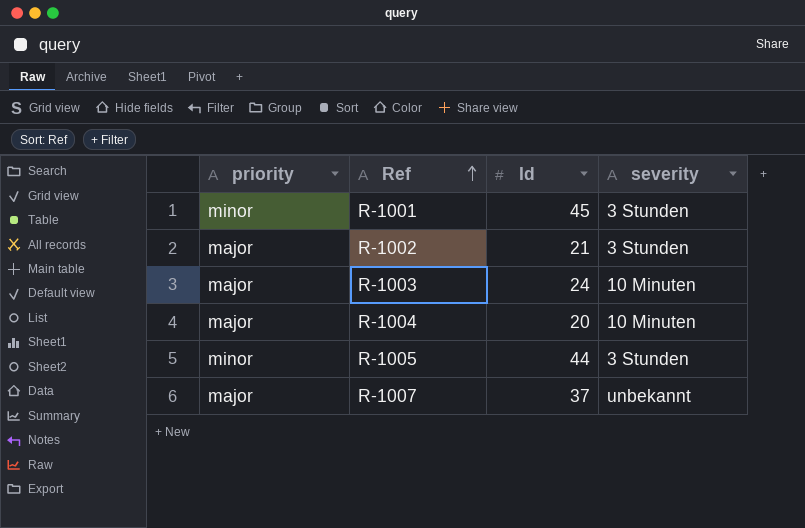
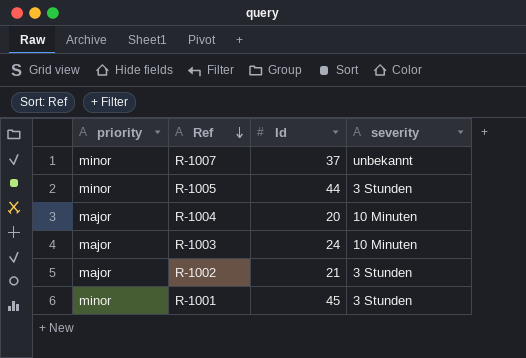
row order: Ref ascending -> Ref descending
R-1007 | priority: major -> minor

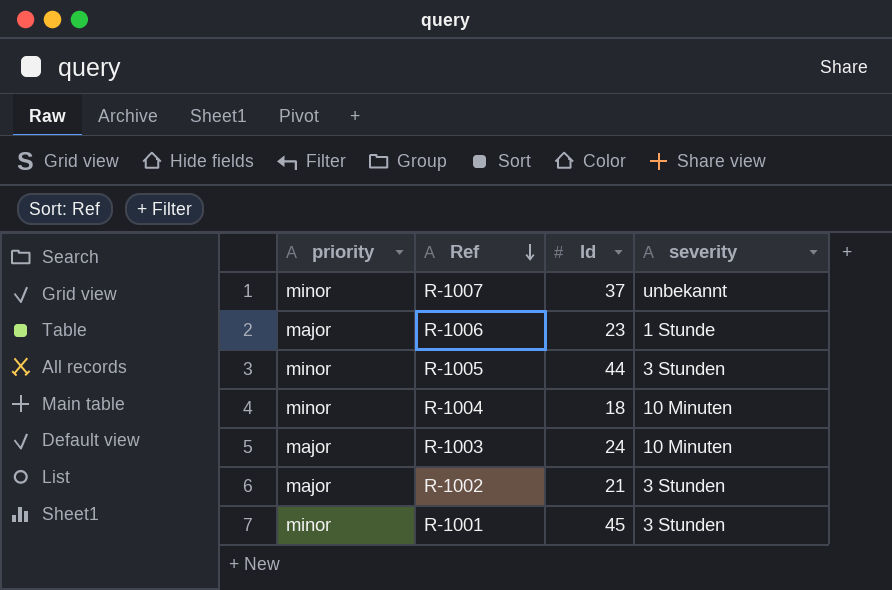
row R-1006: none -> major | 23 | 1 Stunde
R-1004 | priority: major -> minor
R-1004 | Id: 20 -> 18

